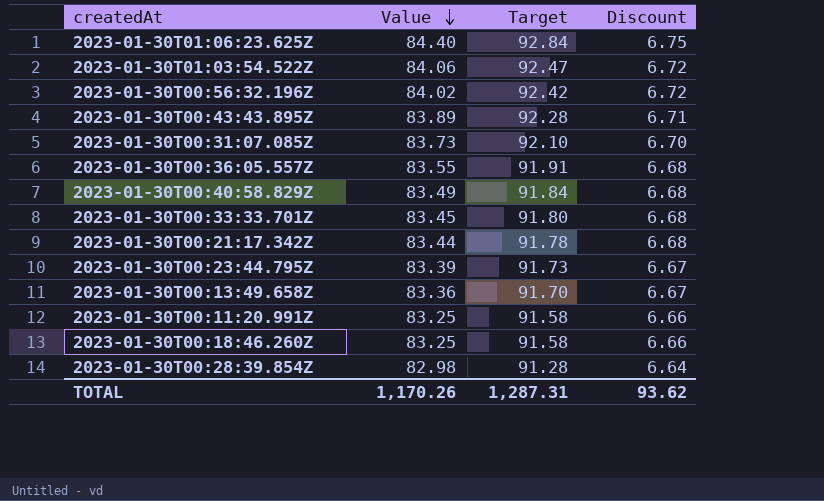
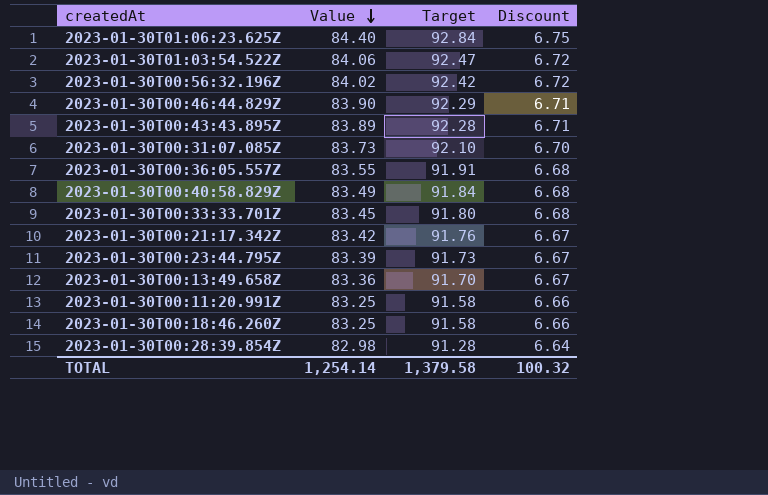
row 2023-01-30T00:46:44.829Z: none -> 83.90 | 92.29 | 6.71
2023-01-30T00:21:17.342Z | Value: 83.44 -> 83.42
2023-01-30T00:21:17.342Z | Target: 91.78 -> 91.76
2023-01-30T00:21:17.342Z | Discount: 6.68 -> 6.67
TOTAL | Value: 1,170.26 -> 1,254.14
TOTAL | Target: 1,287.31 -> 1,379.58
TOTAL | Discount: 93.62 -> 100.32

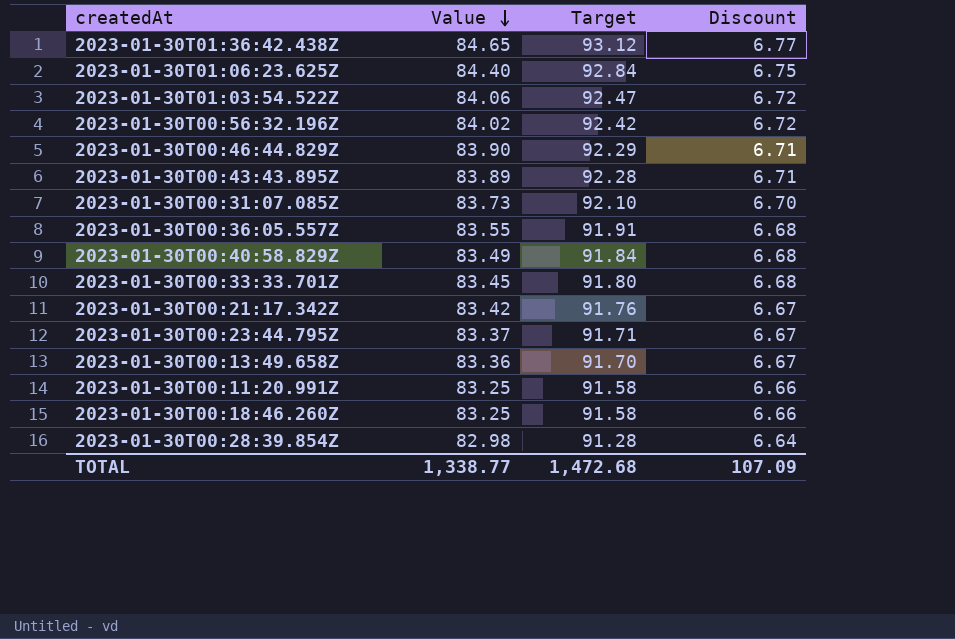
row 2023-01-30T01:36:42.438Z: none -> 84.65 | 93.12 | 6.77
2023-01-30T00:23:44.795Z | Value: 83.39 -> 83.37
2023-01-30T00:23:44.795Z | Target: 91.73 -> 91.71
TOTAL | Value: 1,254.14 -> 1,338.77
TOTAL | Target: 1,379.58 -> 1,472.68
TOTAL | Discount: 100.32 -> 107.09

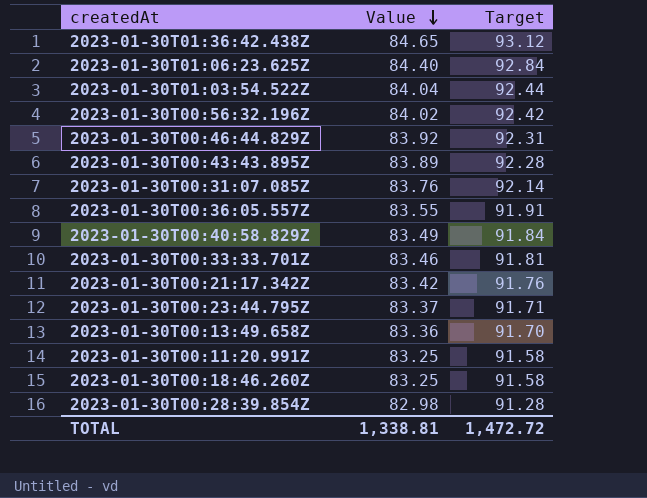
column Discount | formula: [Value] * 0.08 -> none
2023-01-30T01:03:54.522Z | Value: 84.06 -> 84.04
2023-01-30T01:03:54.522Z | Target: 92.47 -> 92.44
2023-01-30T00:46:44.829Z | Value: 83.90 -> 83.92
2023-01-30T00:46:44.829Z | Target: 92.29 -> 92.31
2023-01-30T00:31:07.085Z | Value: 83.73 -> 83.76
2023-01-30T00:31:07.085Z | Target: 92.10 -> 92.14
2023-01-30T00:33:33.701Z | Value: 83.45 -> 83.46
2023-01-30T00:33:33.701Z | Target: 91.80 -> 91.81
TOTAL | Value: 1,338.77 -> 1,338.81
TOTAL | Target: 1,472.68 -> 1,472.72

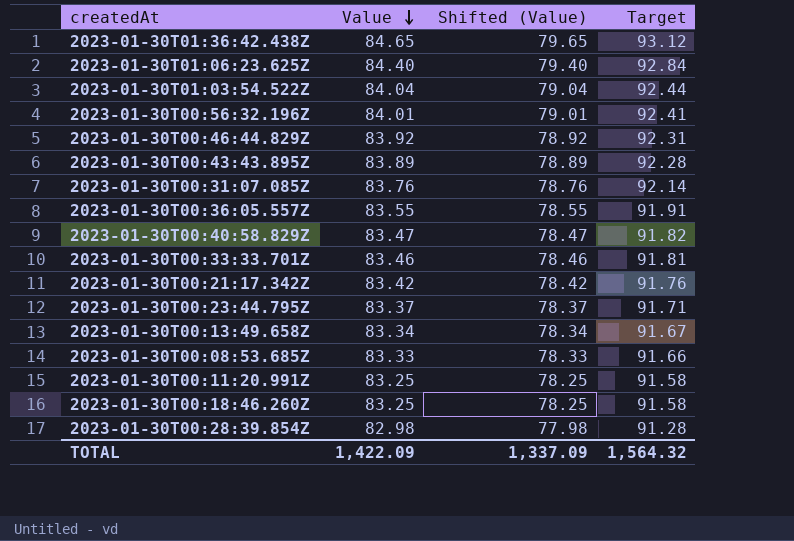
column Shifted (Value) | formula: none -> [Value] - 5
2023-01-30T00:56:32.196Z | Value: 84.02 -> 84.01
2023-01-30T00:56:32.196Z | Target: 92.42 -> 92.41
2023-01-30T00:40:58.829Z | Value: 83.49 -> 83.47
2023-01-30T00:40:58.829Z | Target: 91.84 -> 91.82
2023-01-30T00:13:49.658Z | Value: 83.36 -> 83.34
2023-01-30T00:13:49.658Z | Target: 91.70 -> 91.67
row 2023-01-30T00:08:53.685Z: none -> 83.33 | 78.33 | 91.66
TOTAL | Value: 1,338.81 -> 1,422.09
TOTAL | Target: 1,472.72 -> 1,564.32

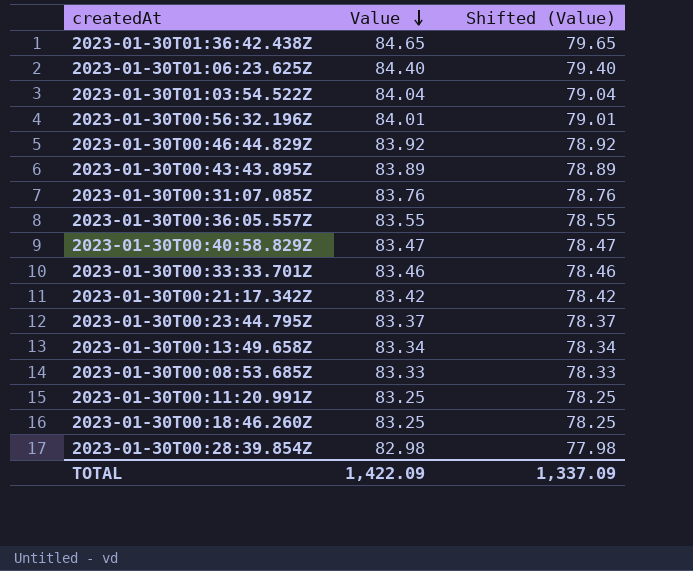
column Target | formula: [Value] * 1.1 -> none

